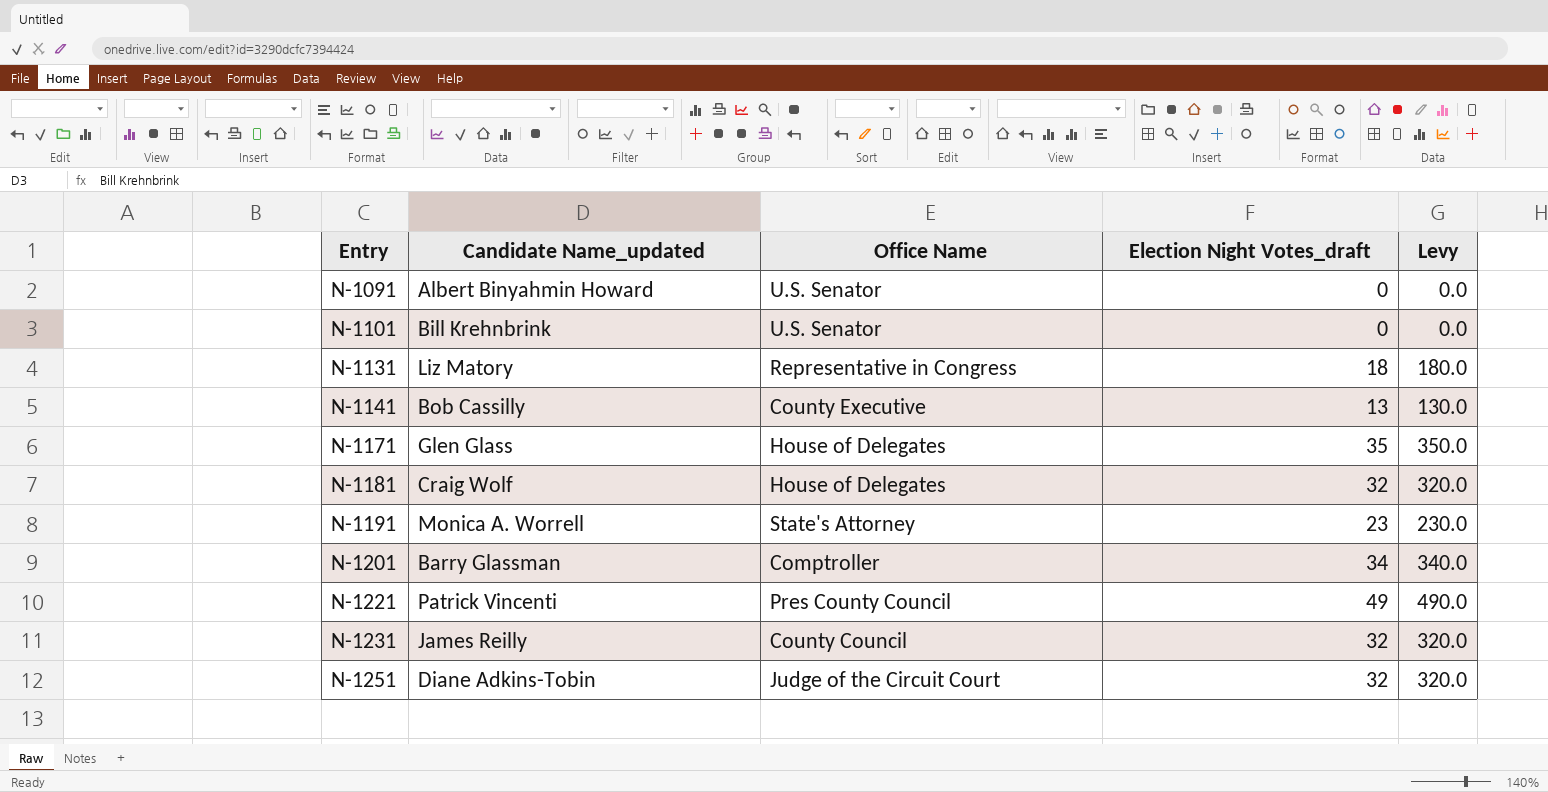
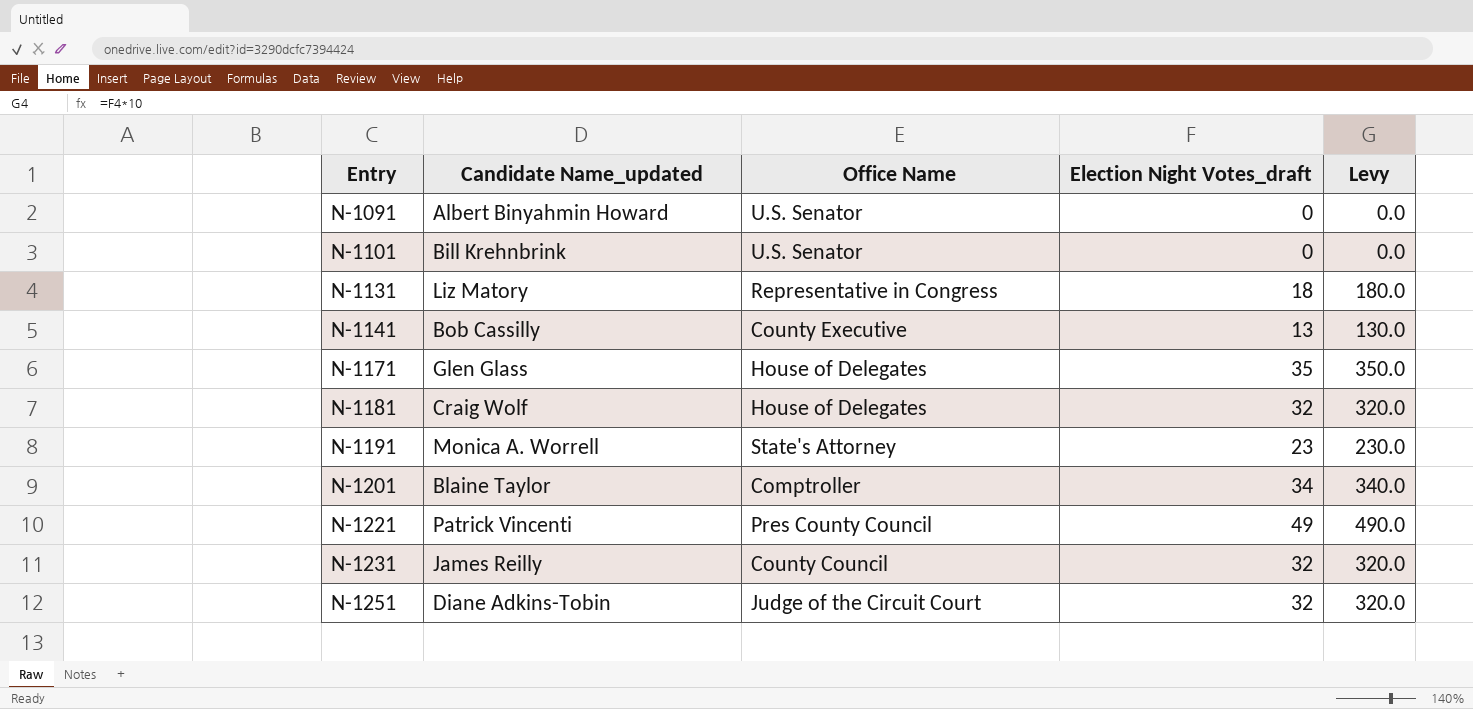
N-1201 | Candidate Name_updated: Barry Glassman -> Blaine Taylor

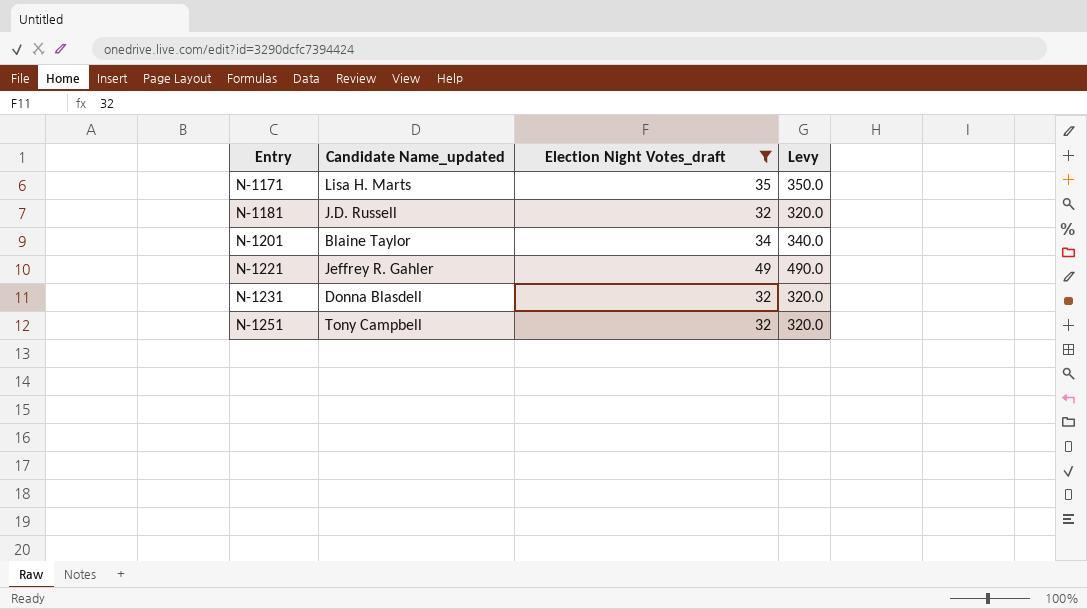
filter: none -> Election Night Votes_draft >= 32
column Office Name | position: 3 -> none
N-1171 | Candidate Name_updated: Glen Glass -> Lisa H. Marts
N-1181 | Candidate Name_updated: Craig Wolf -> J.D. Russell
N-1221 | Candidate Name_updated: Patrick Vincenti -> Jeffrey R. Gahler
N-1231 | Candidate Name_updated: James Reilly -> Donna Blasdell
N-1251 | Candidate Name_updated: Diane Adkins-Tobin -> Tony Campbell

